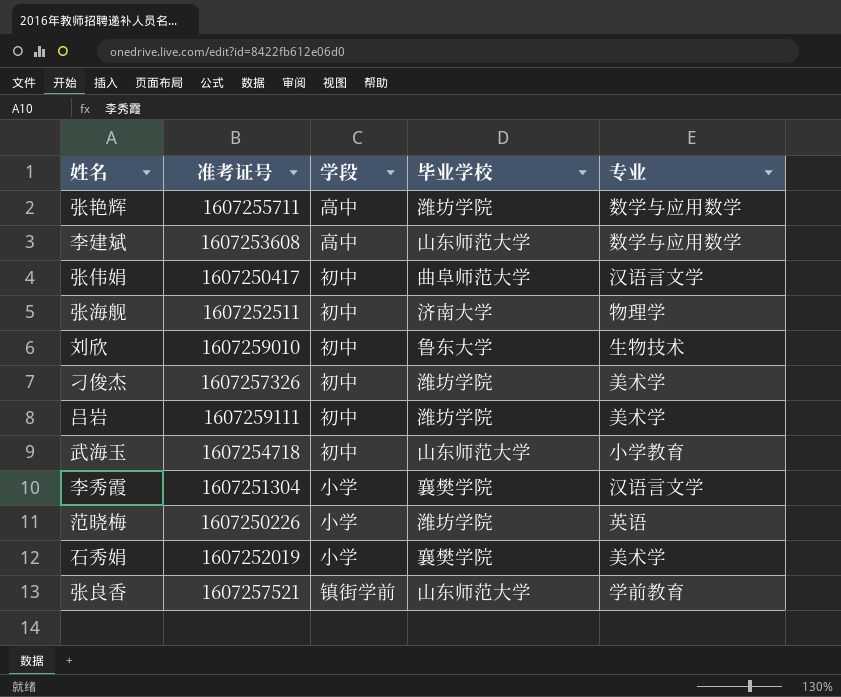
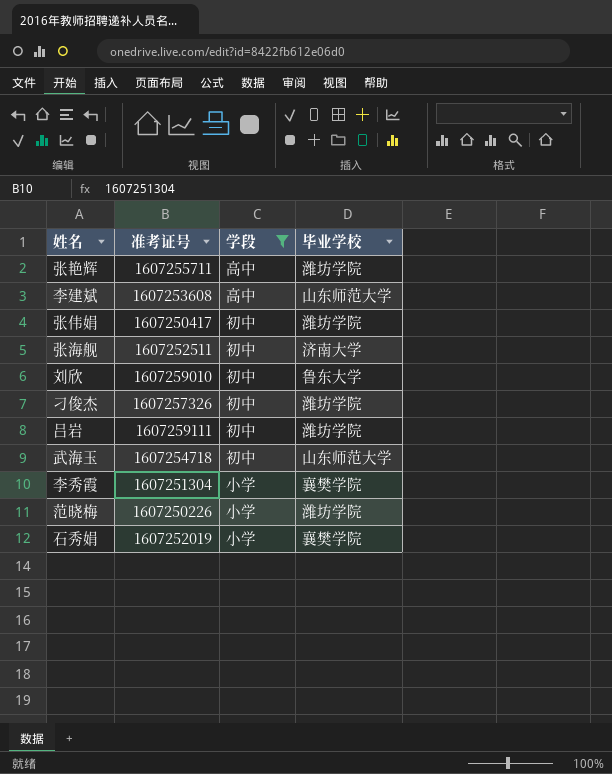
filter: none -> 学段 != 镇街学前
column 专业 | position: 5 -> none
张伟娟 | 毕业学校: 曲阜师范大学 -> 潍坊学院

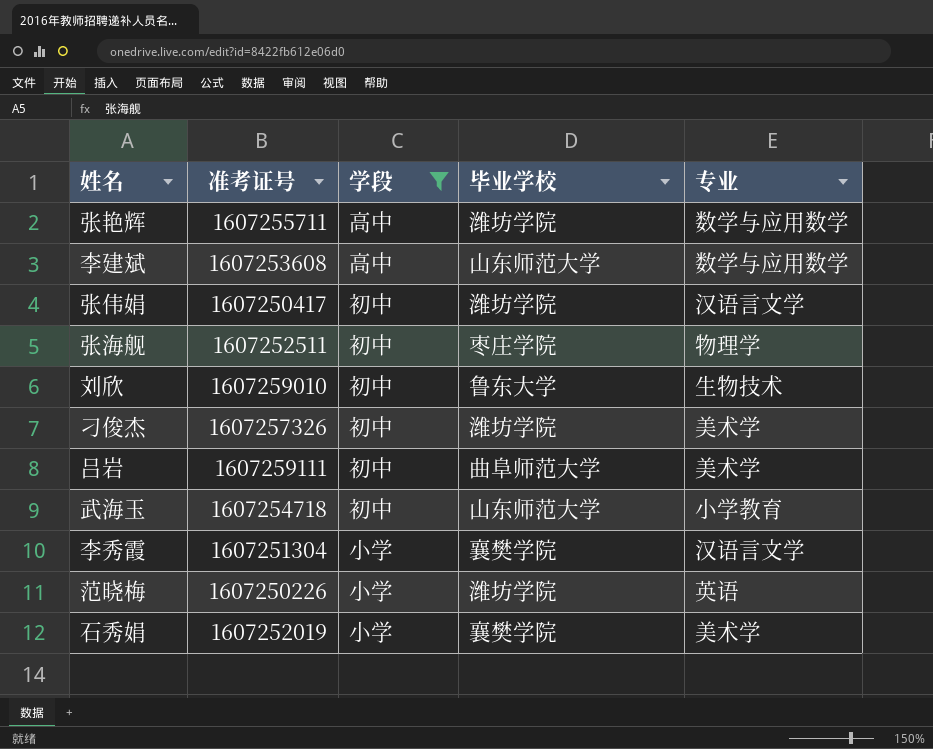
column 专业 | position: none -> 5
张海舰 | 毕业学校: 济南大学 -> 枣庄学院
吕岩 | 毕业学校: 潍坊学院 -> 曲阜师范大学

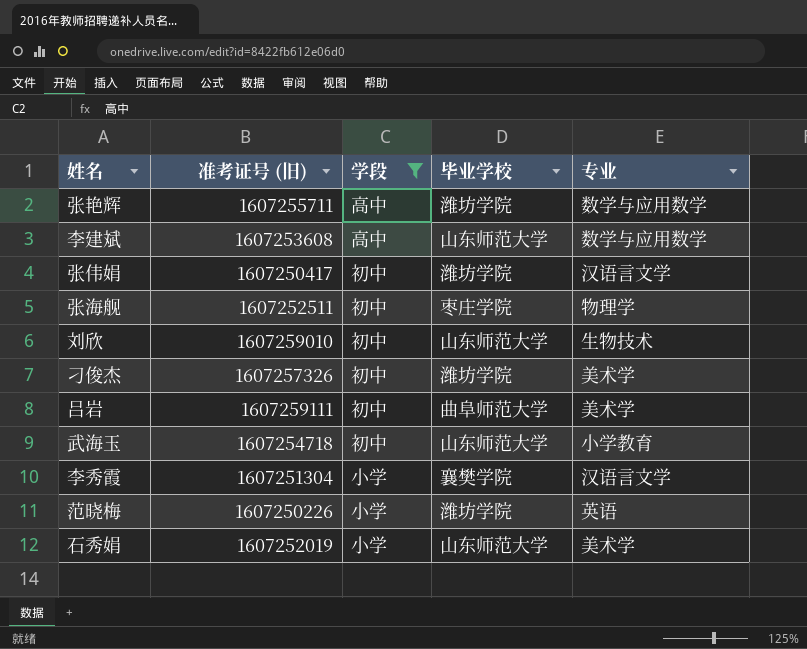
column name: 准考证号 -> 准考证号 (旧)
刘欣 | 毕业学校: 鲁东大学 -> 山东师范大学
石秀娟 | 毕业学校: 襄樊学院 -> 山东师范大学

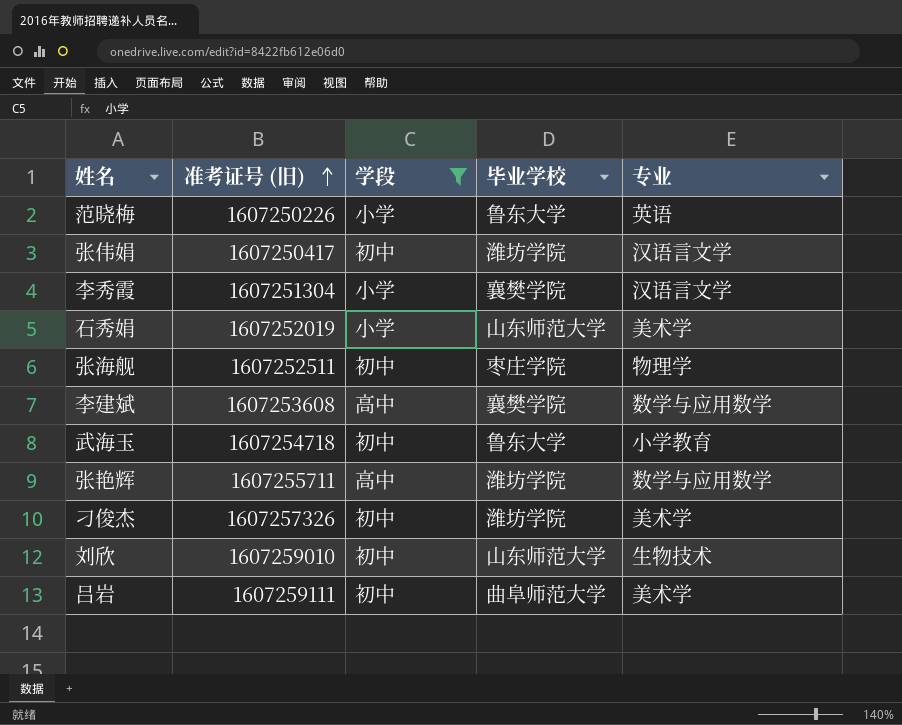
row order: none -> 准考证号 (旧) ascending
范晓梅 | 毕业学校: 潍坊学院 -> 鲁东大学
李建斌 | 毕业学校: 山东师范大学 -> 襄樊学院
武海玉 | 毕业学校: 山东师范大学 -> 鲁东大学

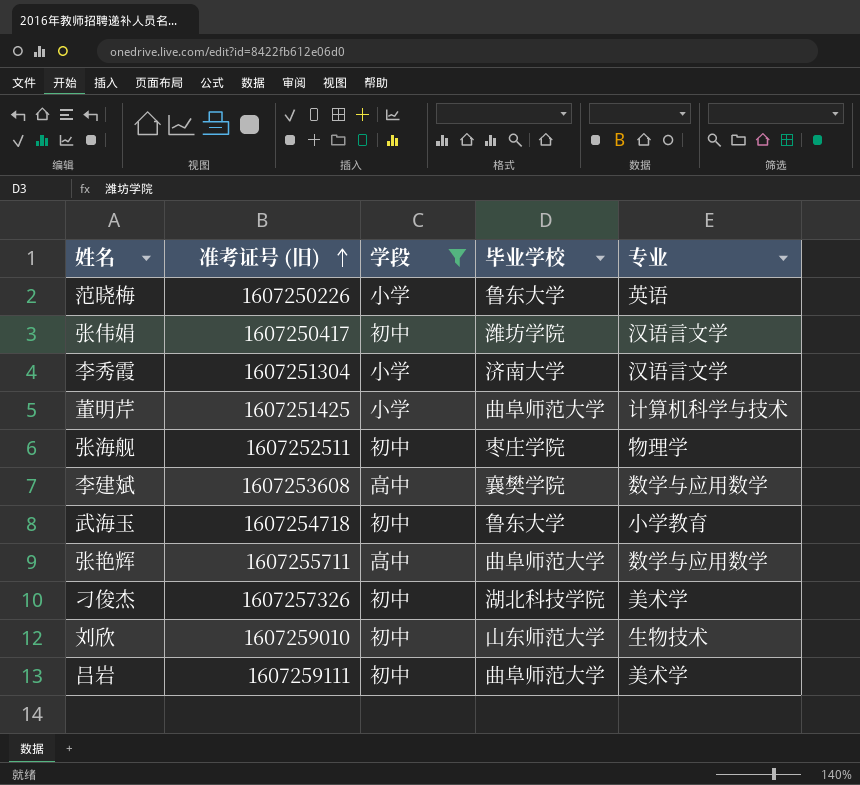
row 石秀娟: 1607252019 | 小学 | 山东师范大学 | 美术学 -> none
李秀霞 | 毕业学校: 襄樊学院 -> 济南大学
row 董明芹: none -> 1607251425 | 小学 | 曲阜师范大学 | 计算机科学与技术
张艳辉 | 毕业学校: 潍坊学院 -> 曲阜师范大学
刁俊杰 | 毕业学校: 潍坊学院 -> 湖北科技学院

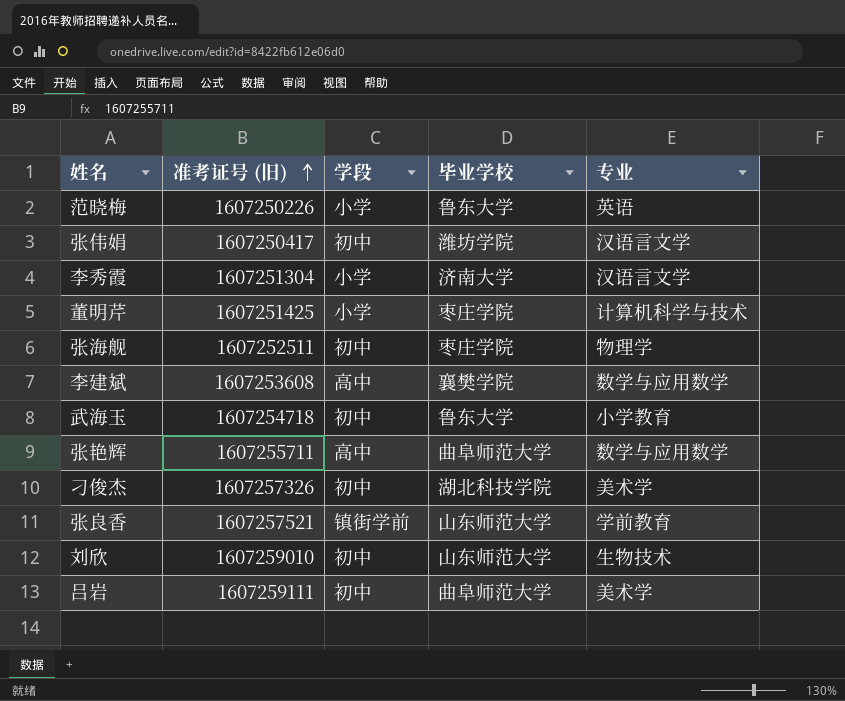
filter: 学段 != 镇街学前 -> none
董明芹 | 毕业学校: 曲阜师范大学 -> 枣庄学院

